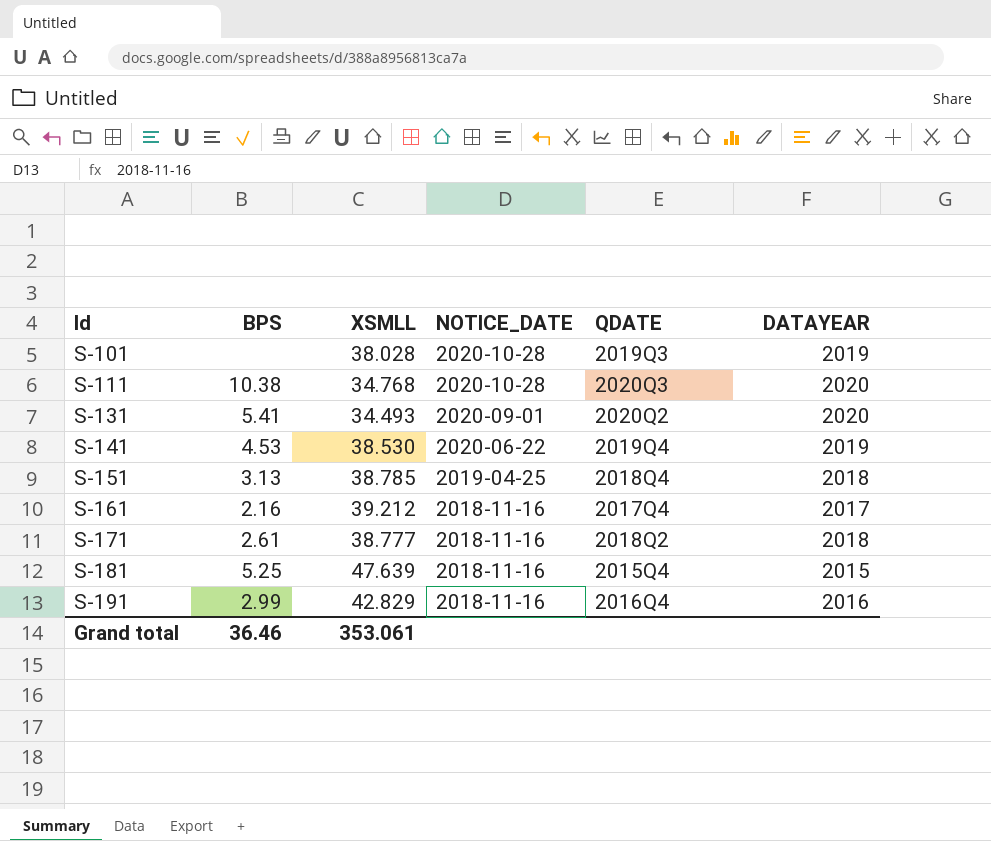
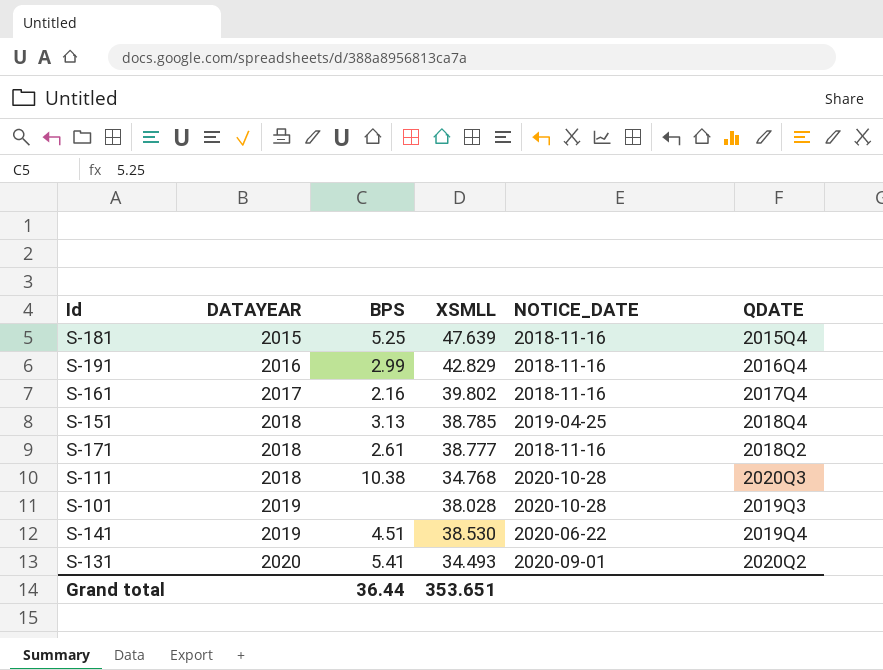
row order: Id ascending -> DATAYEAR ascending
column DATAYEAR | position: 6 -> 2
S-161 | XSMLL: 39.212 -> 39.802
S-111 | DATAYEAR: 2020 -> 2018
S-141 | BPS: 4.53 -> 4.51
Grand total | BPS: 36.46 -> 36.44
Grand total | XSMLL: 353.061 -> 353.651

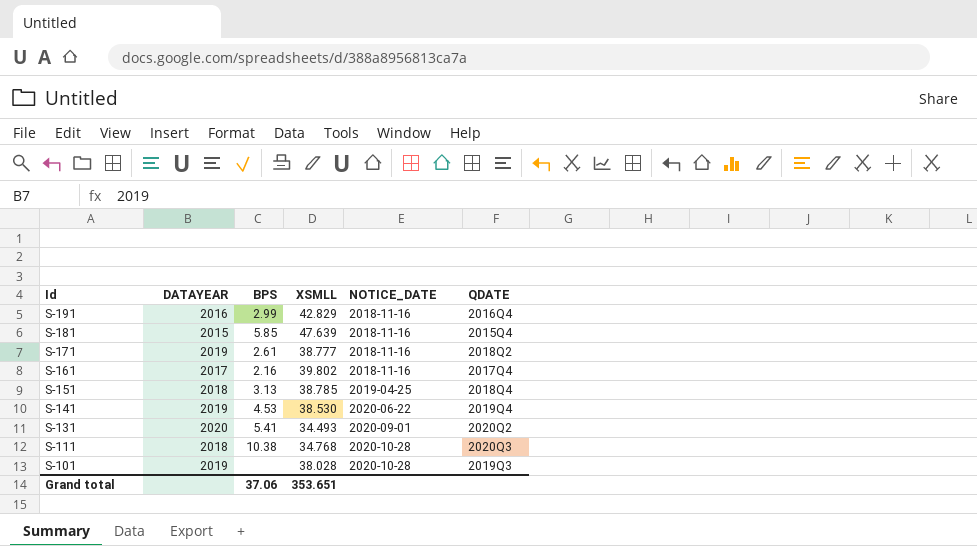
row order: DATAYEAR ascending -> Id descending
S-181 | BPS: 5.25 -> 5.85
S-171 | DATAYEAR: 2018 -> 2019
S-141 | BPS: 4.51 -> 4.53
Grand total | BPS: 36.44 -> 37.06

